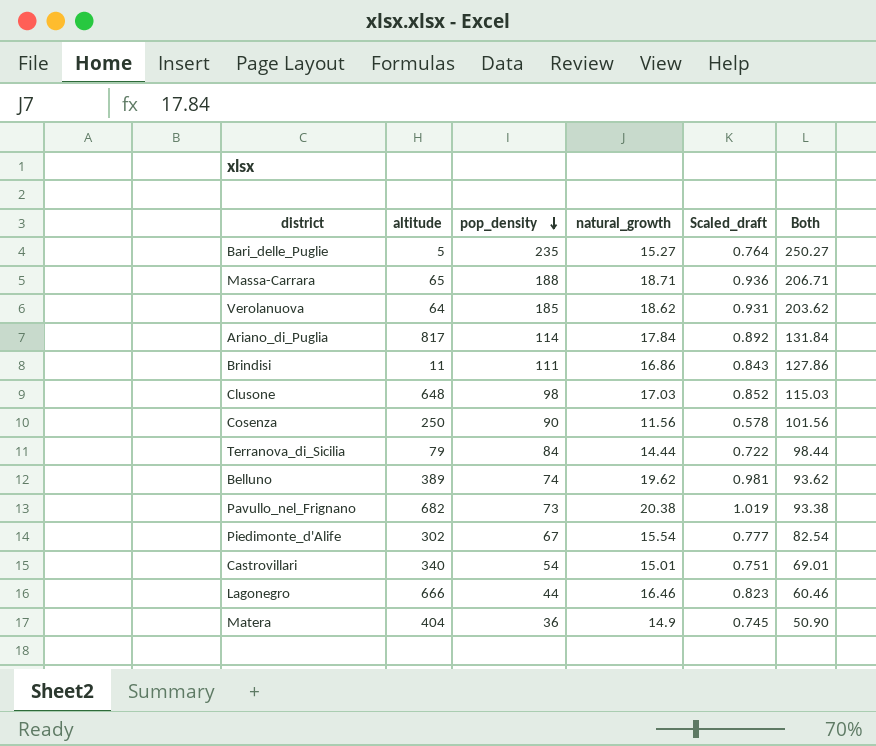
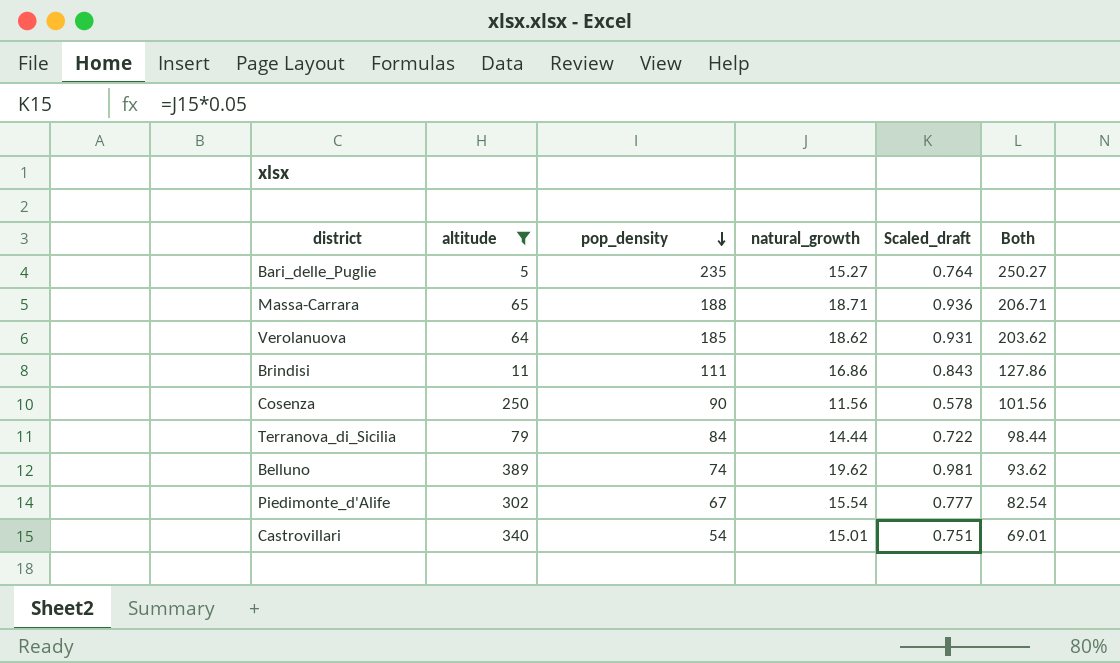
filter: none -> altitude <= 389

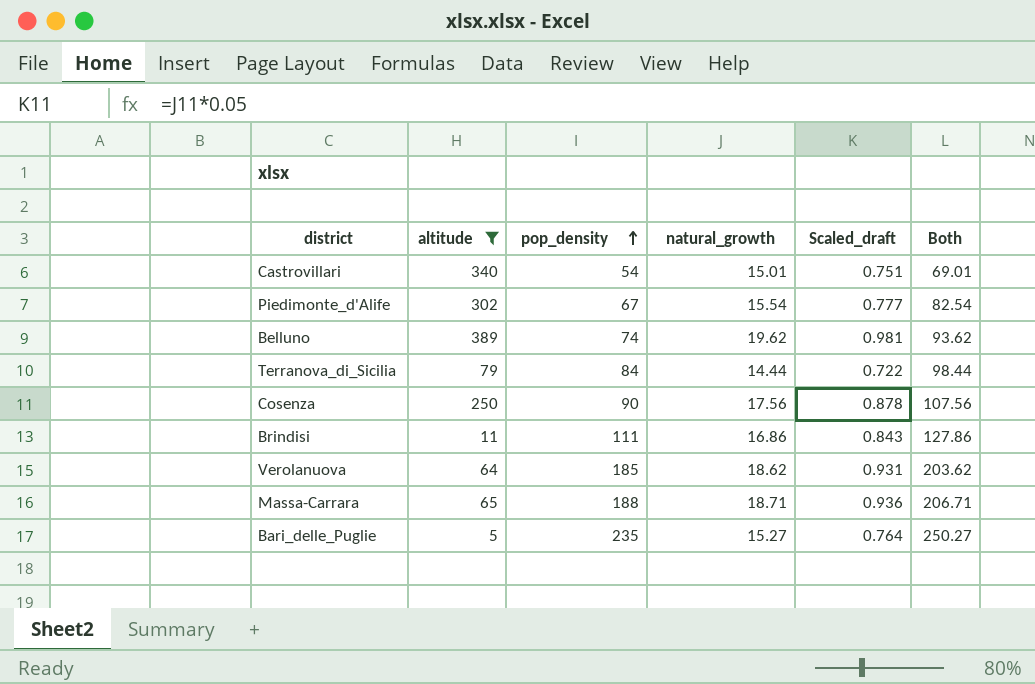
row order: pop_density descending -> pop_density ascending
Cosenza | natural_growth: 11.56 -> 17.56
Cosenza | Scaled_draft: 0.578 -> 0.878
Cosenza | Both: 101.56 -> 107.56

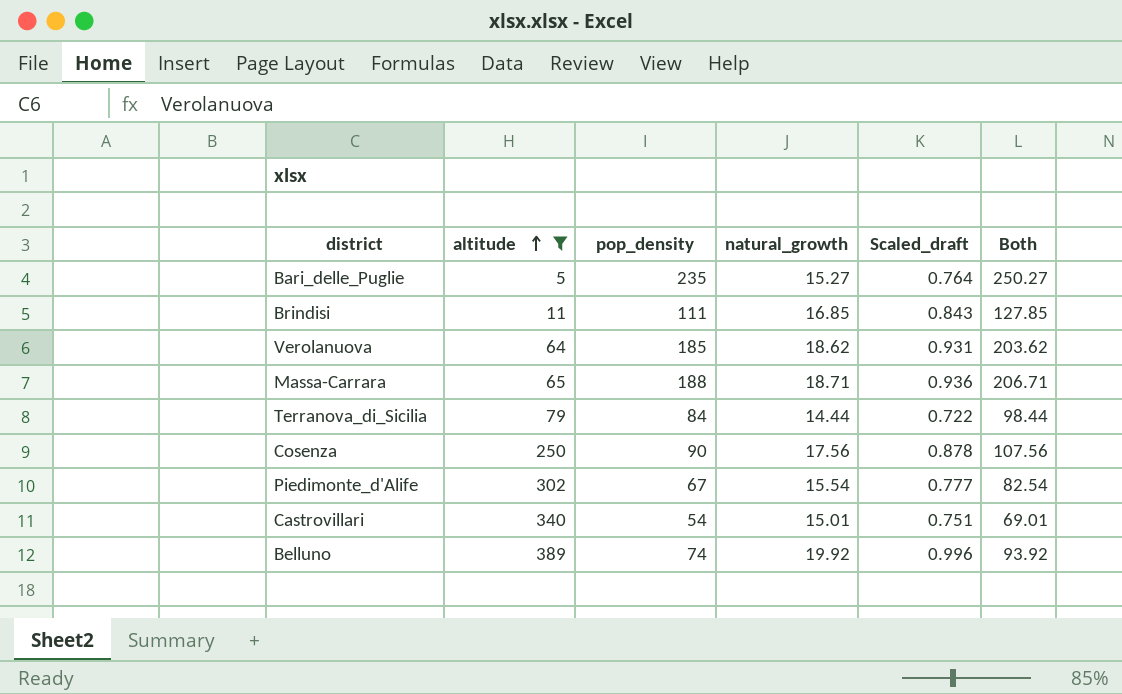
row order: pop_density ascending -> altitude ascending
Brindisi | natural_growth: 16.86 -> 16.85
Brindisi | Both: 127.86 -> 127.85
Belluno | natural_growth: 19.62 -> 19.92
Belluno | Scaled_draft: 0.981 -> 0.996
Belluno | Both: 93.62 -> 93.92

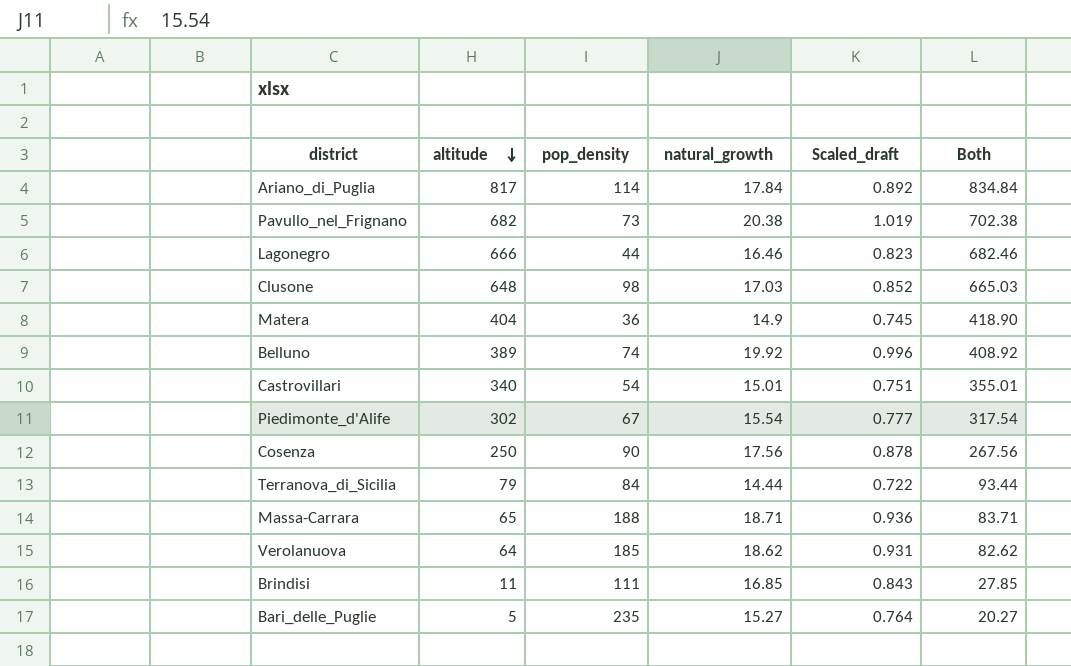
filter: altitude <= 389 -> none
row order: altitude ascending -> altitude descending
column Both | formula: [pop_density] + [natural_growth] -> [altitude] + [natural_growth]

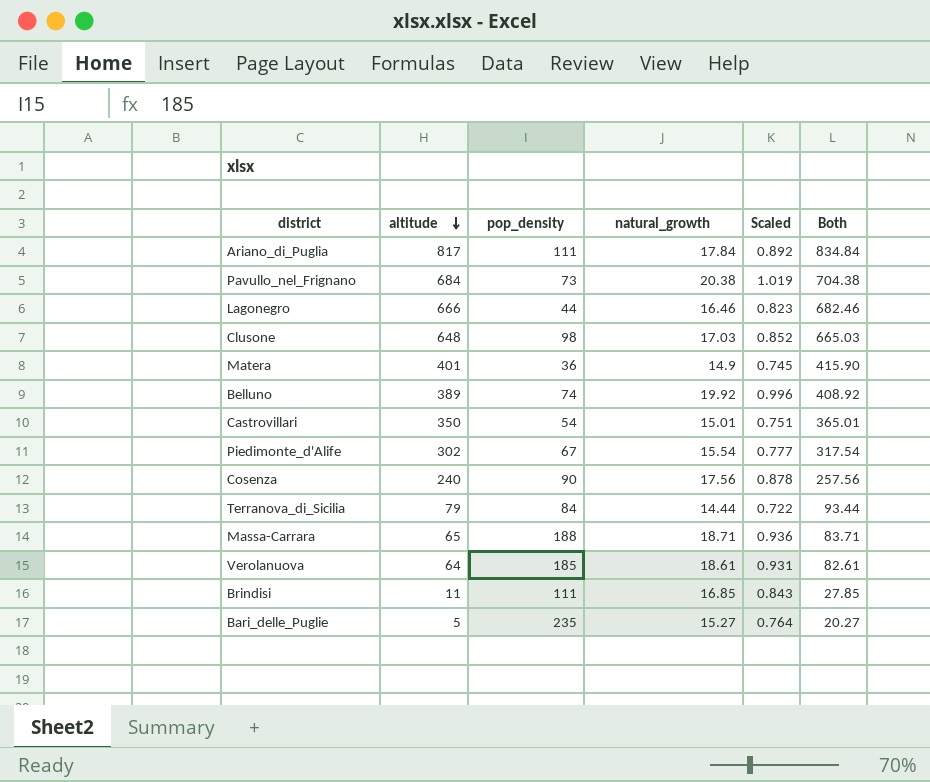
column name: Scaled_draft -> Scaled
Ariano_di_Puglia | pop_density: 114 -> 111
Pavullo_nel_Frignano | altitude: 682 -> 684
Pavullo_nel_Frignano | Both: 702.38 -> 704.38
Matera | altitude: 404 -> 401
Matera | Both: 418.90 -> 415.90
Castrovillari | altitude: 340 -> 350
Castrovillari | Both: 355.01 -> 365.01
Cosenza | altitude: 250 -> 240
Cosenza | Both: 267.56 -> 257.56
Verolanuova | natural_growth: 18.62 -> 18.61
Verolanuova | Both: 82.62 -> 82.61

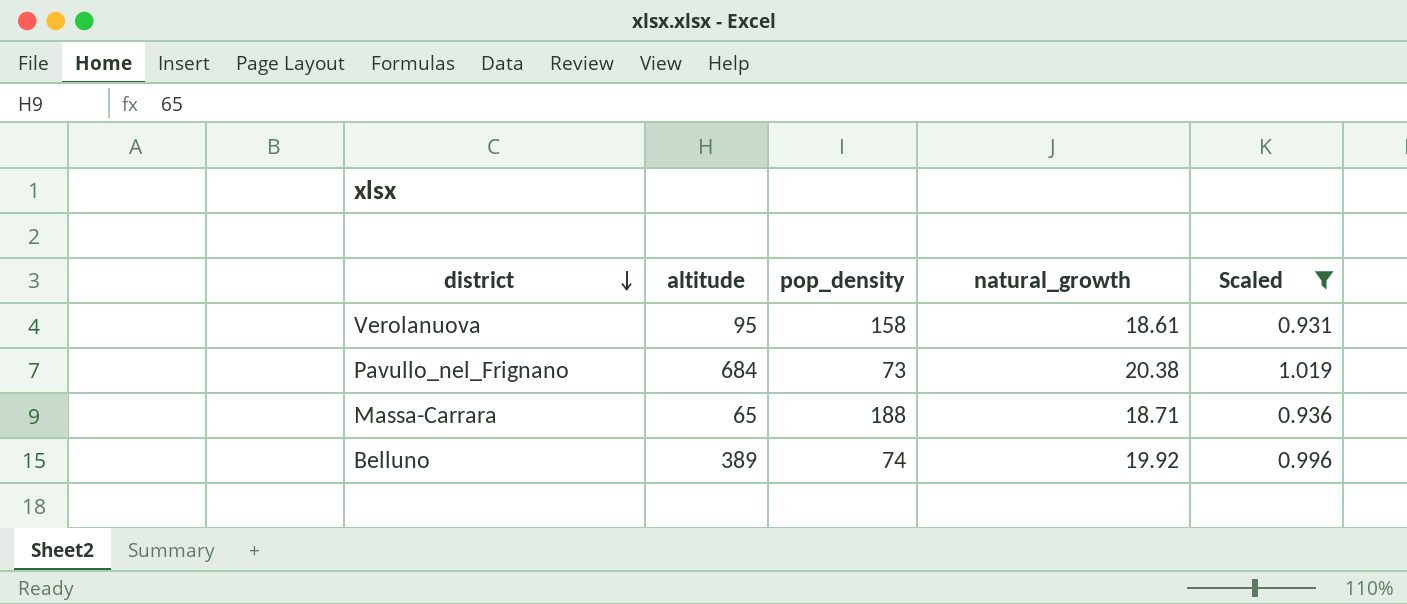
filter: none -> Scaled >= 0.931
row order: altitude descending -> district descending
column Both | formula: [altitude] + [natural_growth] -> none
Verolanuova | altitude: 64 -> 95
Verolanuova | pop_density: 185 -> 158

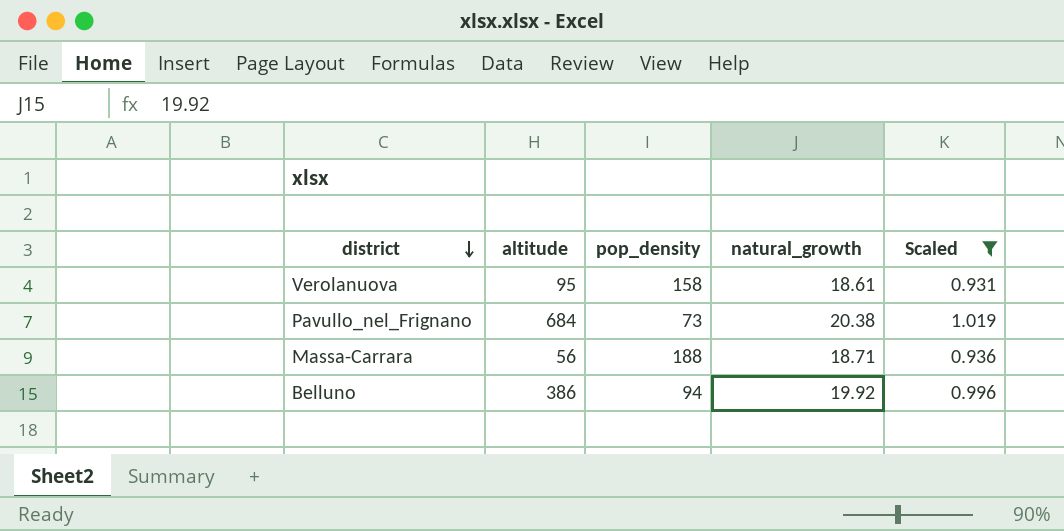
Massa-Carrara | altitude: 65 -> 56
Belluno | altitude: 389 -> 386
Belluno | pop_density: 74 -> 94

